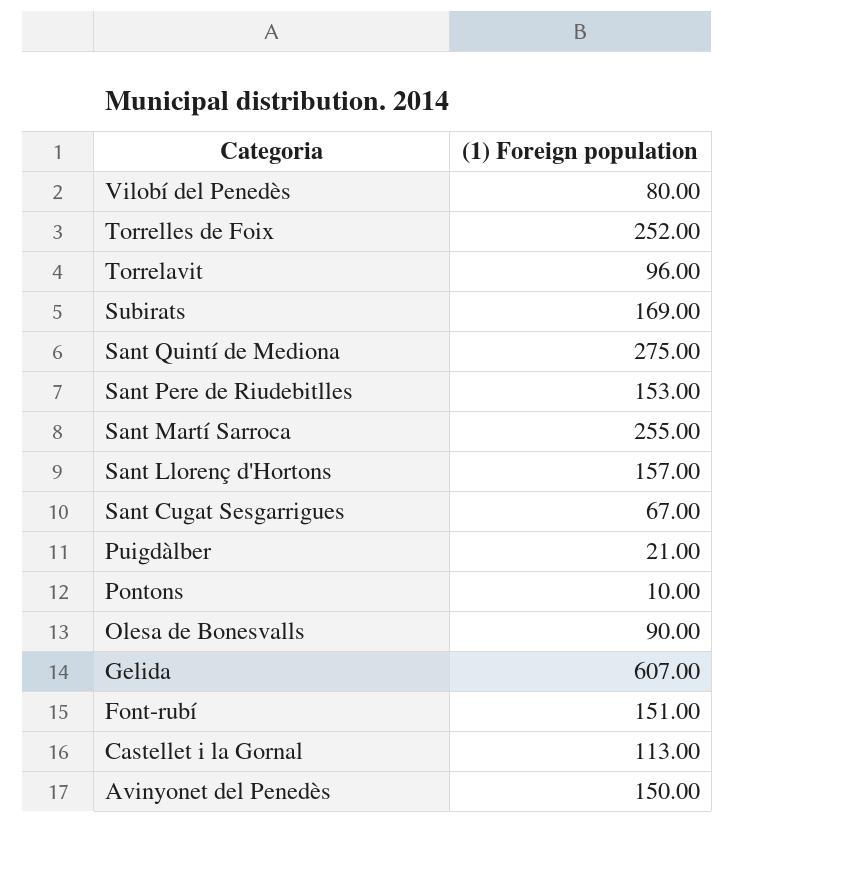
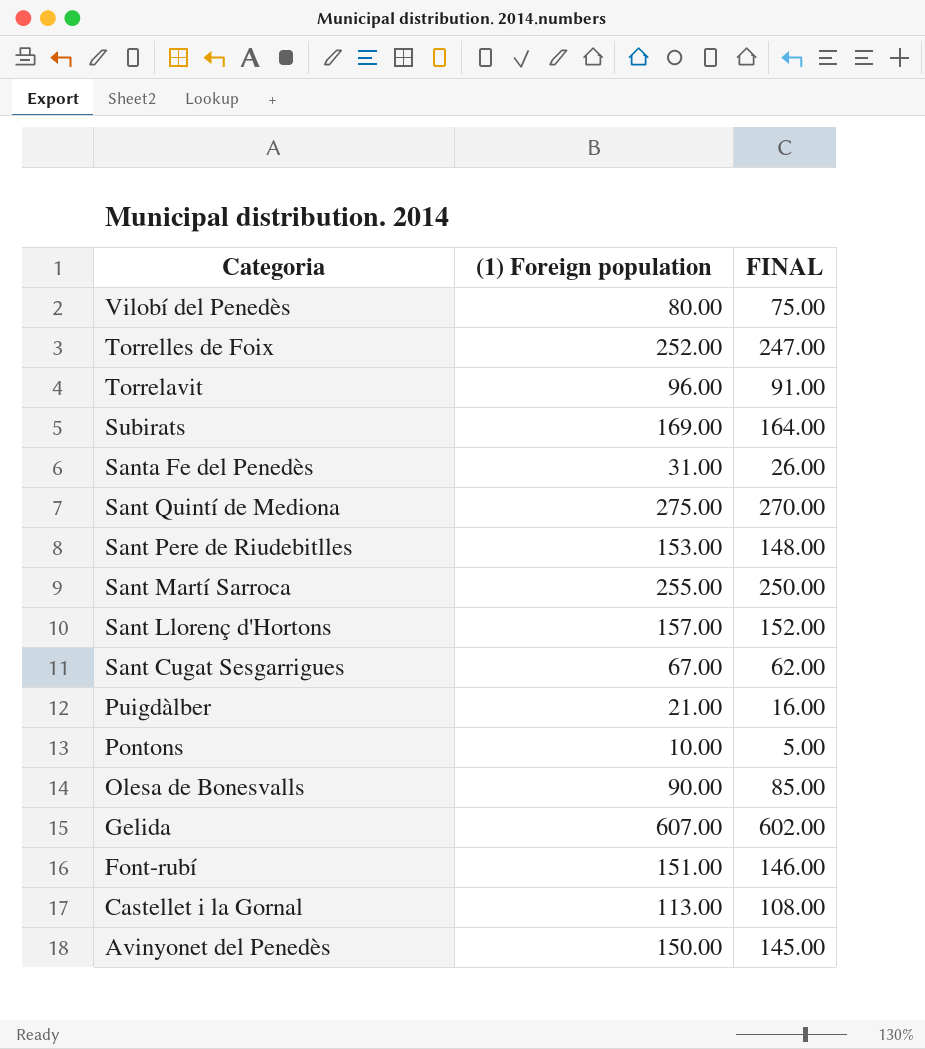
column FINAL | formula: none -> [(1) Foreign population] - 5
row Santa Fe del Penedès: none -> 31.00 | 26.00

